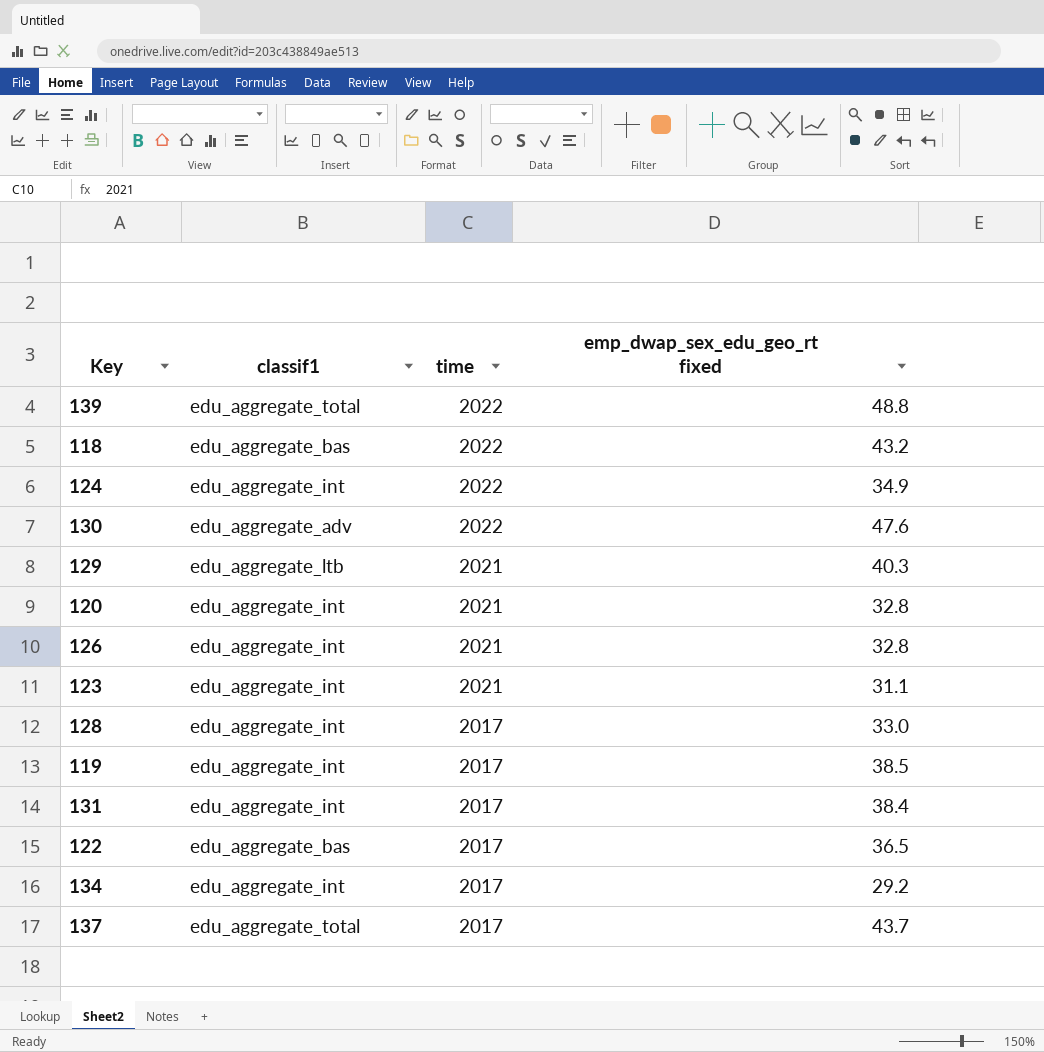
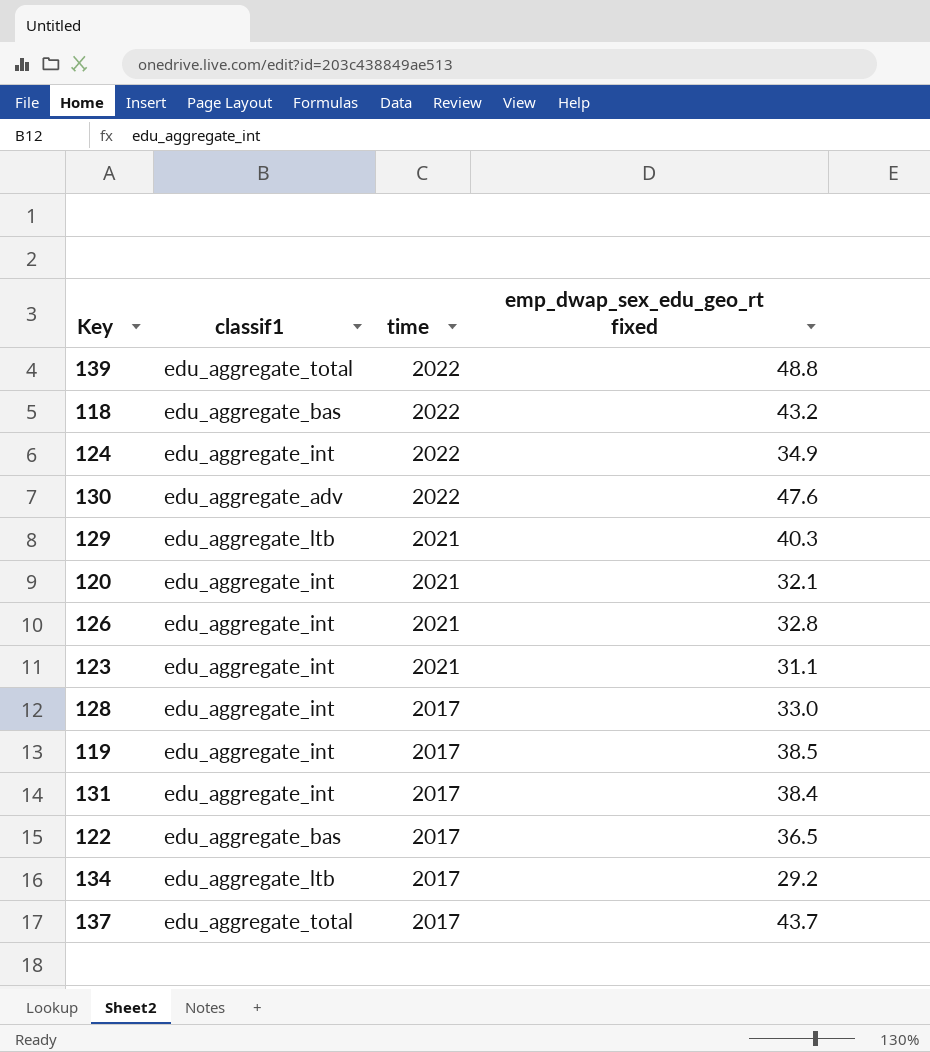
120 | emp_dwap_sex_edu_geo_rt fixed: 32.8 -> 32.1
134 | classif1: edu_aggregate_int -> edu_aggregate_ltb

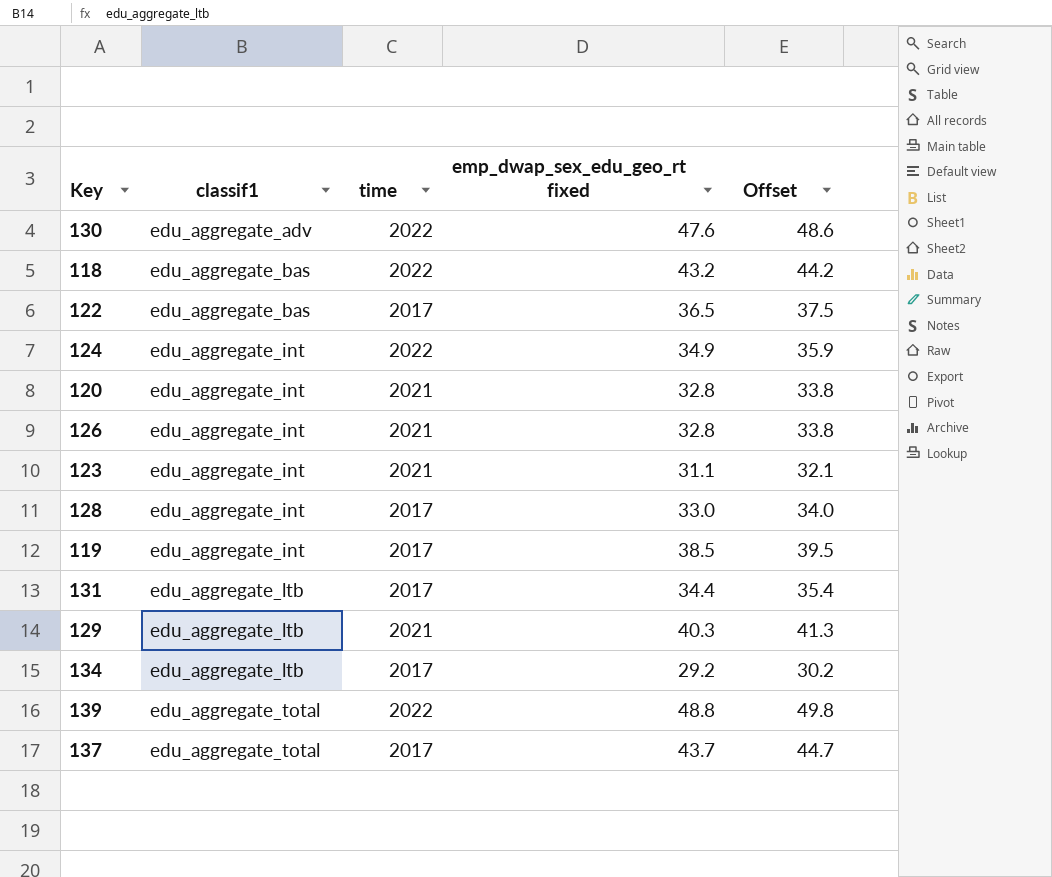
row order: time descending -> classif1 ascending
column Offset | formula: none -> [emp_dwap_sex_edu_geo_rt fixed] + 1
120 | emp_dwap_sex_edu_geo_rt fixed: 32.1 -> 32.8
131 | classif1: edu_aggregate_int -> edu_aggregate_ltb
131 | emp_dwap_sex_edu_geo_rt fixed: 38.4 -> 34.4

